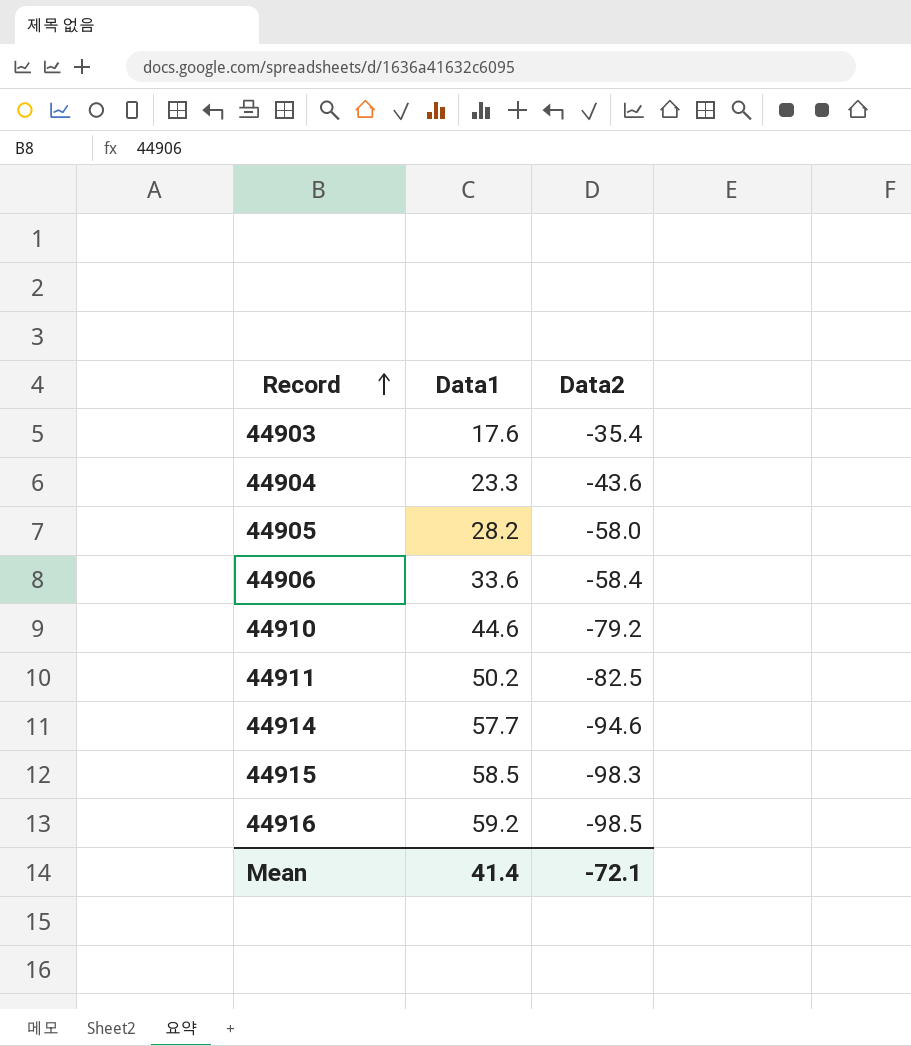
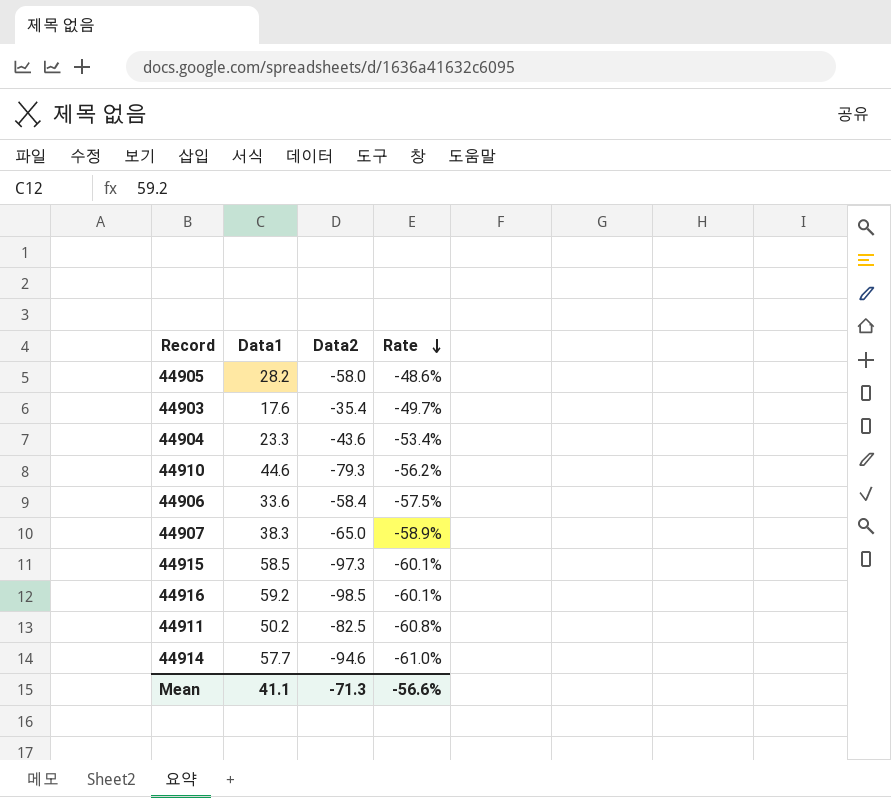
row order: Record ascending -> Rate descending
column Rate | formula: none -> [Data1] / [Data2]
44910 | Data2: -79.2 -> -79.3
row 44907: none -> 38.3 | -65.0 | -58.9%
44915 | Data2: -98.3 -> -97.3
Mean | Data1: 41.4 -> 41.1
Mean | Data2: -72.1 -> -71.3

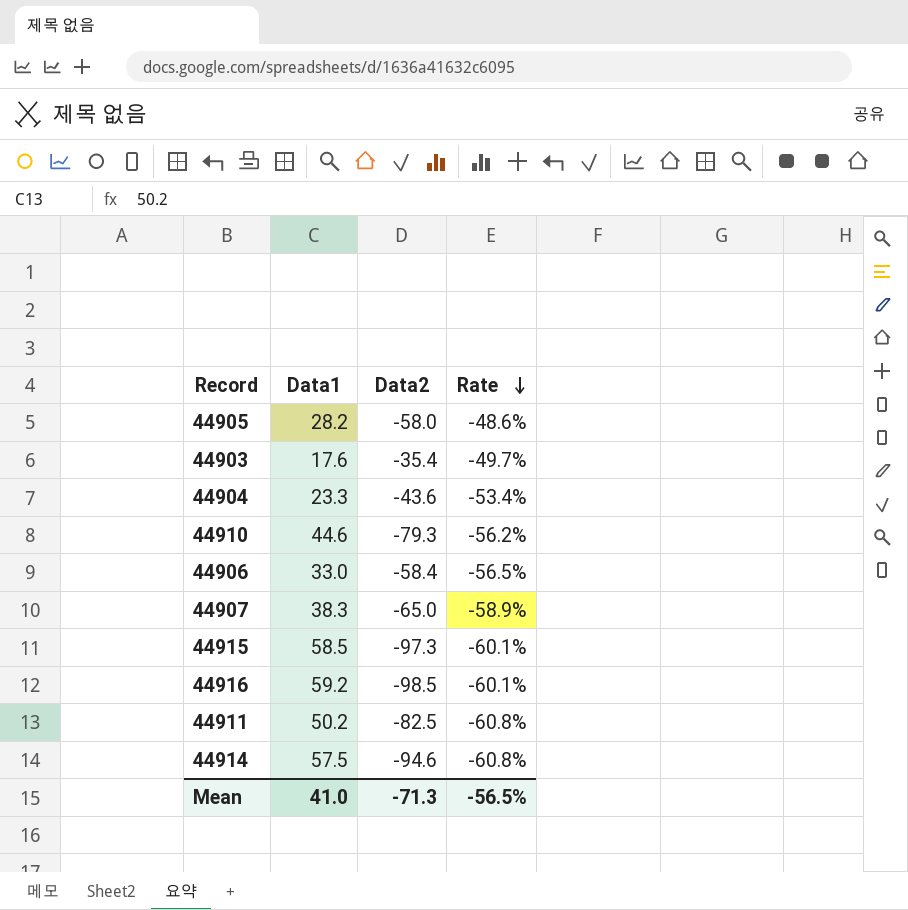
44906 | Data1: 33.6 -> 33.0
44906 | Rate: -57.5% -> -56.5%
44914 | Data1: 57.7 -> 57.5
44914 | Rate: -61.0% -> -60.8%
Mean | Data1: 41.1 -> 41.0
Mean | Rate: -56.6% -> -56.5%

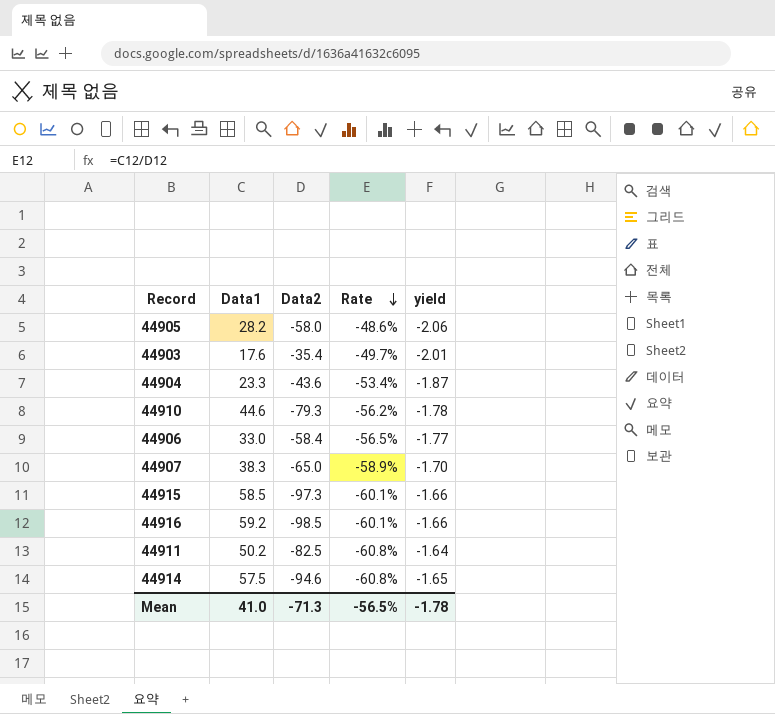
column yield | formula: none -> [Data2] / [Data1]

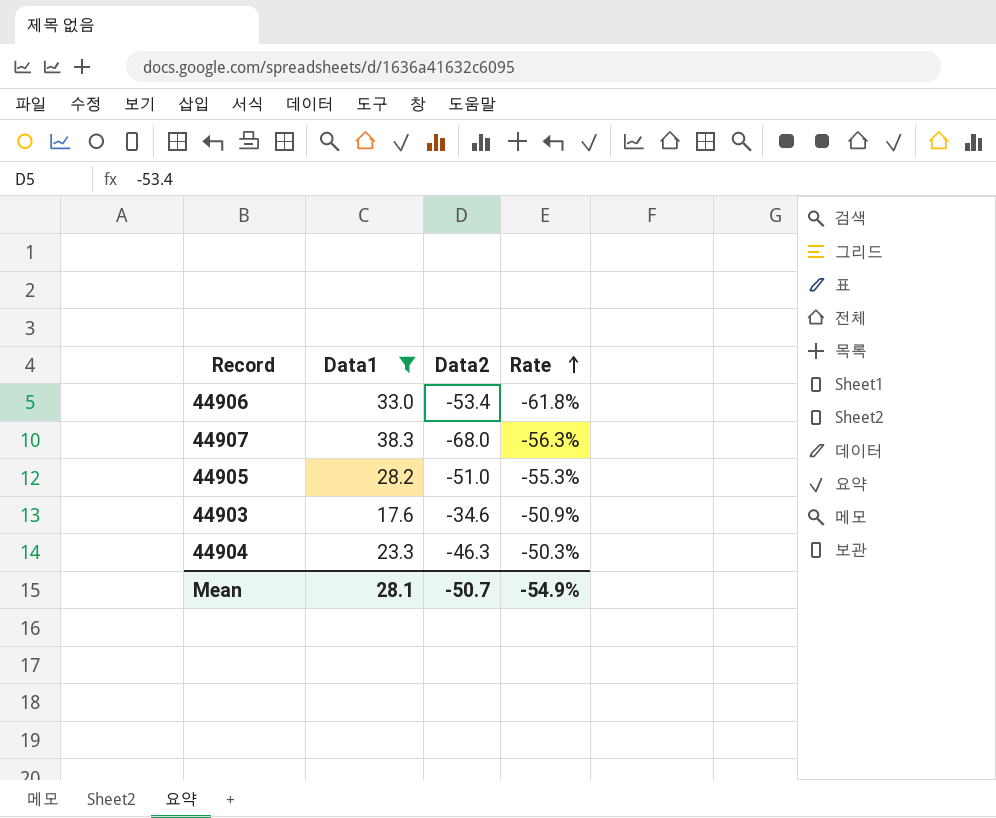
filter: none -> Data1 <= 38.3
row order: Rate descending -> Rate ascending
column yield | formula: [Data2] / [Data1] -> none
44906 | Data2: -58.4 -> -53.4
44906 | Rate: -56.5% -> -61.8%
44907 | Data2: -65.0 -> -68.0
44907 | Rate: -58.9% -> -56.3%
44905 | Data2: -58.0 -> -51.0
44905 | Rate: -48.6% -> -55.3%
44903 | Data2: -35.4 -> -34.6
44903 | Rate: -49.7% -> -50.9%
44904 | Data2: -43.6 -> -46.3
44904 | Rate: -53.4% -> -50.3%
Mean | Data1: 41.0 -> 28.1
Mean | Data2: -71.3 -> -50.7
Mean | Rate: -56.5% -> -54.9%

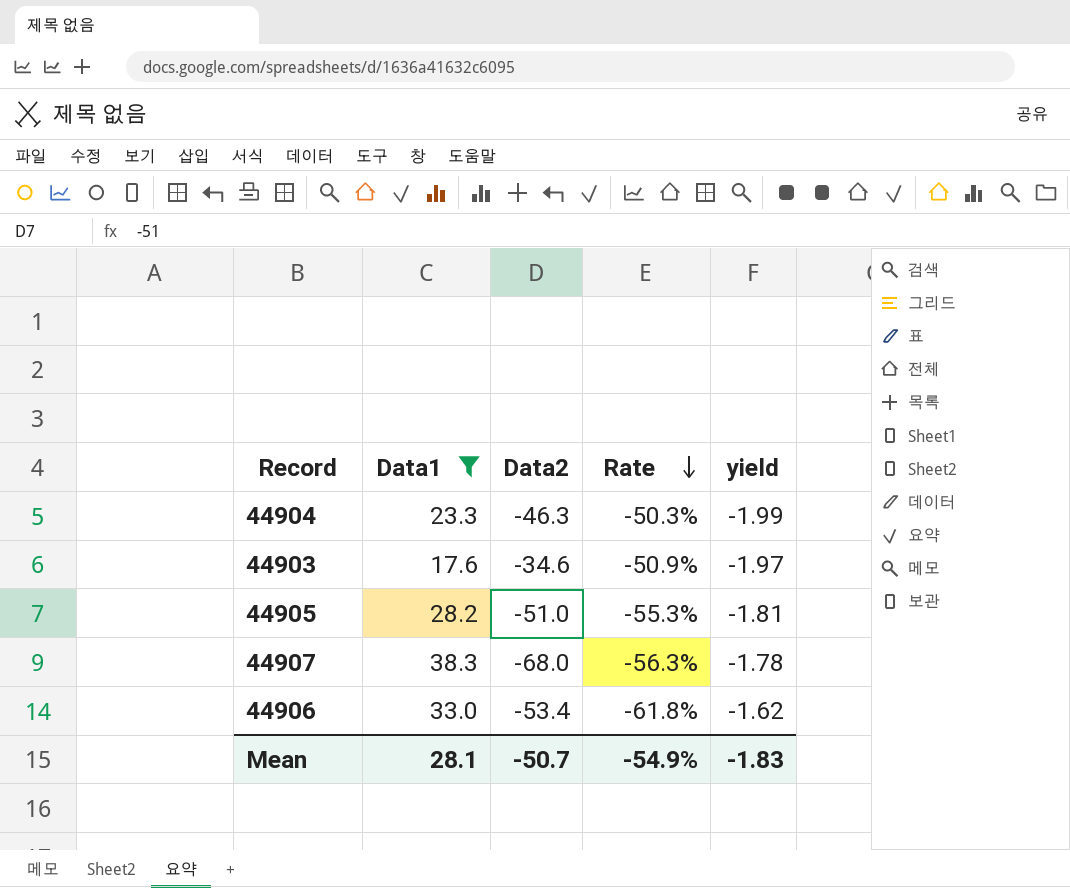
row order: Rate ascending -> Rate descending
column yield | formula: none -> [Data2] / [Data1]

